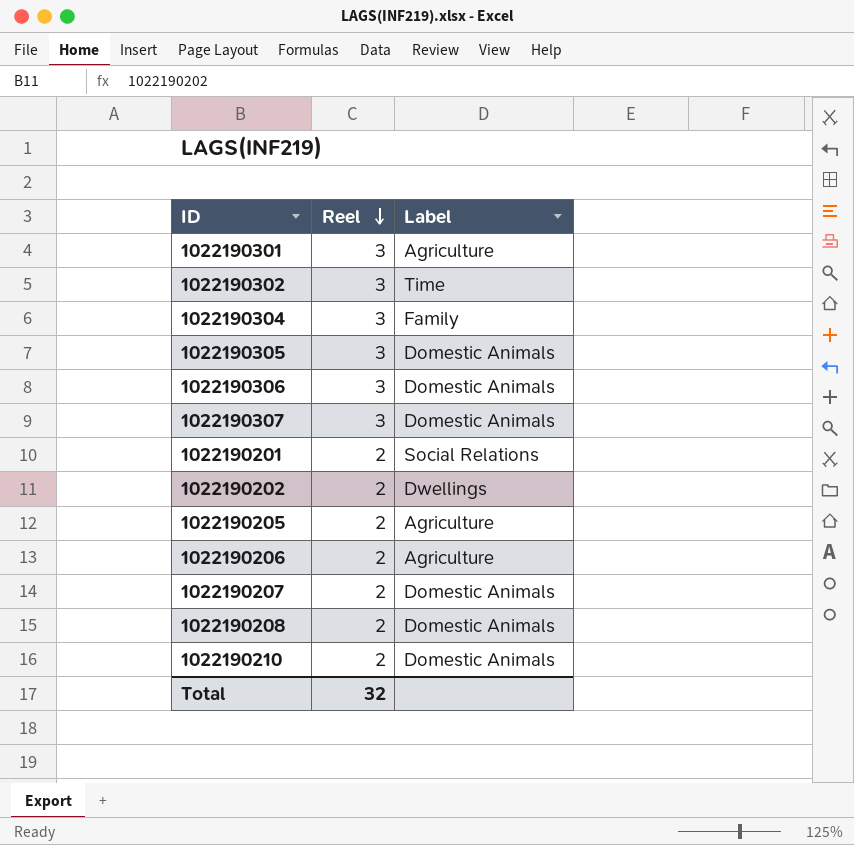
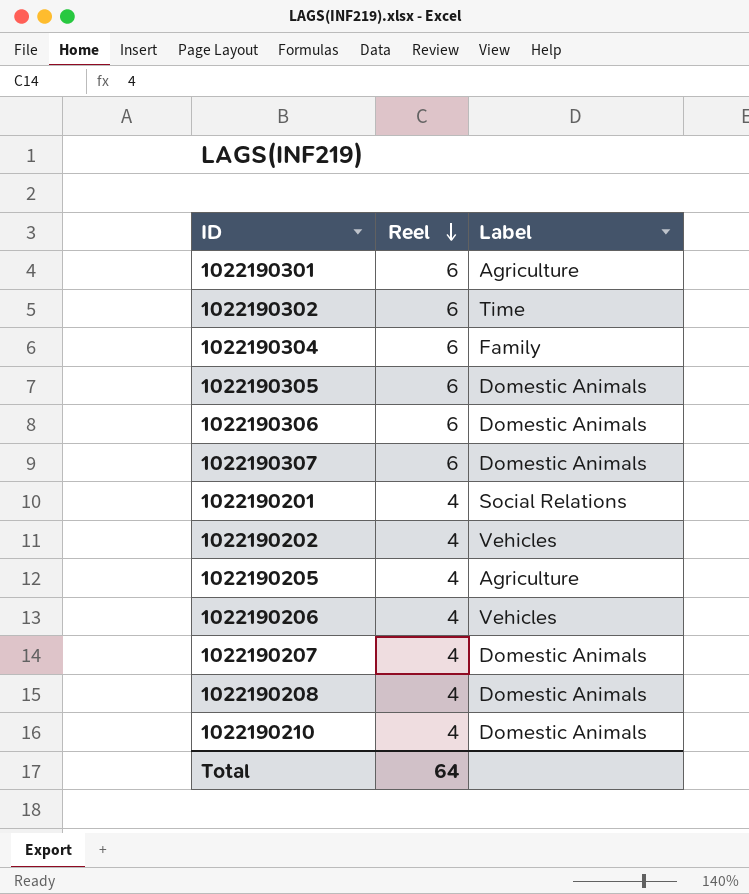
1022190301 | Reel: 3 -> 6
1022190302 | Reel: 3 -> 6
1022190304 | Reel: 3 -> 6
1022190305 | Reel: 3 -> 6
1022190306 | Reel: 3 -> 6
1022190307 | Reel: 3 -> 6
1022190201 | Reel: 2 -> 4
1022190202 | Reel: 2 -> 4
1022190202 | Label: Dwellings -> Vehicles
1022190205 | Reel: 2 -> 4
1022190206 | Reel: 2 -> 4
1022190206 | Label: Agriculture -> Vehicles
1022190207 | Reel: 2 -> 4
1022190208 | Reel: 2 -> 4
1022190210 | Reel: 2 -> 4
Total | Reel: 32 -> 64

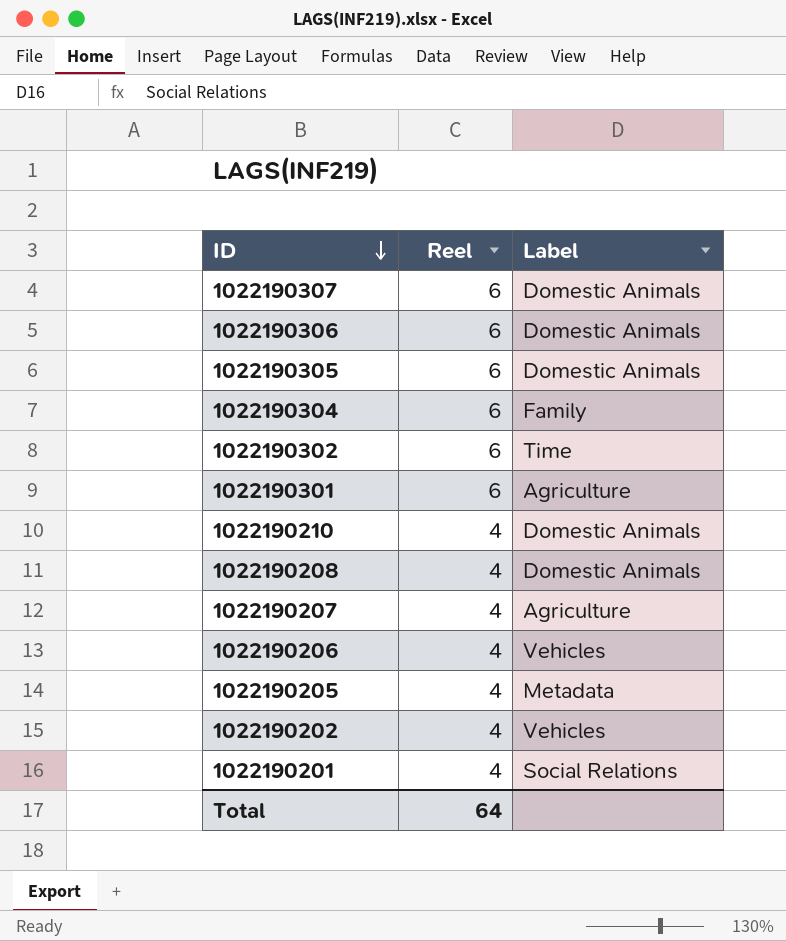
row order: Reel descending -> ID descending
1022190207 | Label: Domestic Animals -> Agriculture
1022190205 | Label: Agriculture -> Metadata

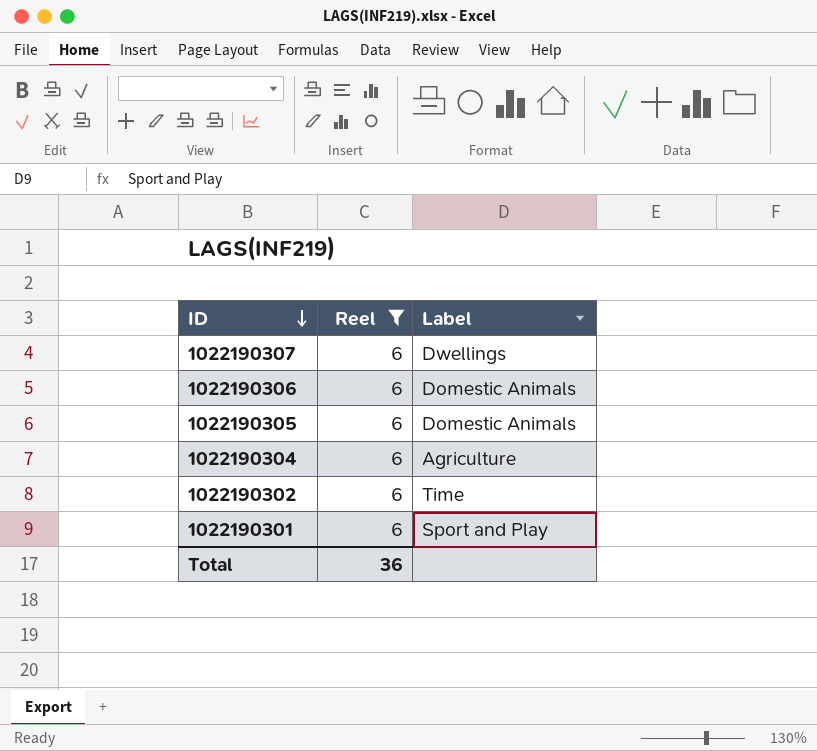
filter: none -> Reel = 6
1022190307 | Label: Domestic Animals -> Dwellings
1022190304 | Label: Family -> Agriculture
1022190301 | Label: Agriculture -> Sport and Play
Total | Reel: 64 -> 36

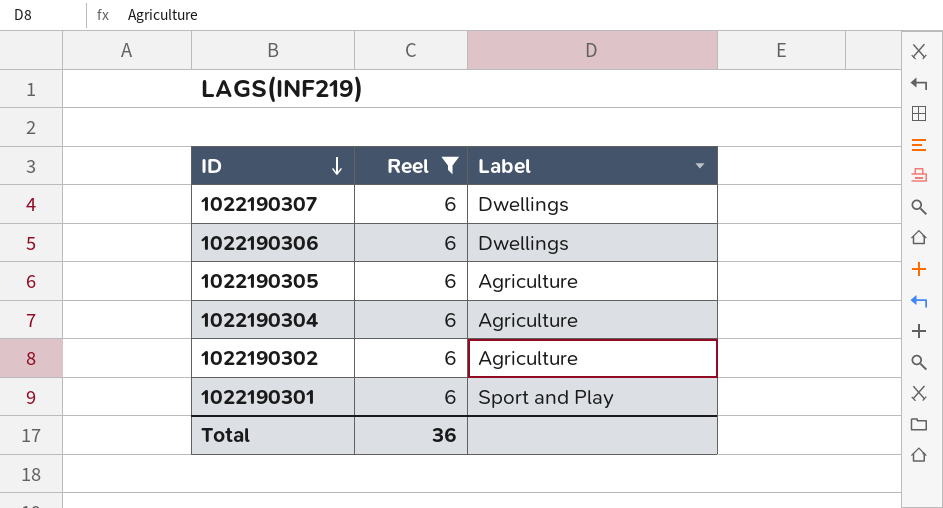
1022190306 | Label: Domestic Animals -> Dwellings
1022190305 | Label: Domestic Animals -> Agriculture
1022190302 | Label: Time -> Agriculture

